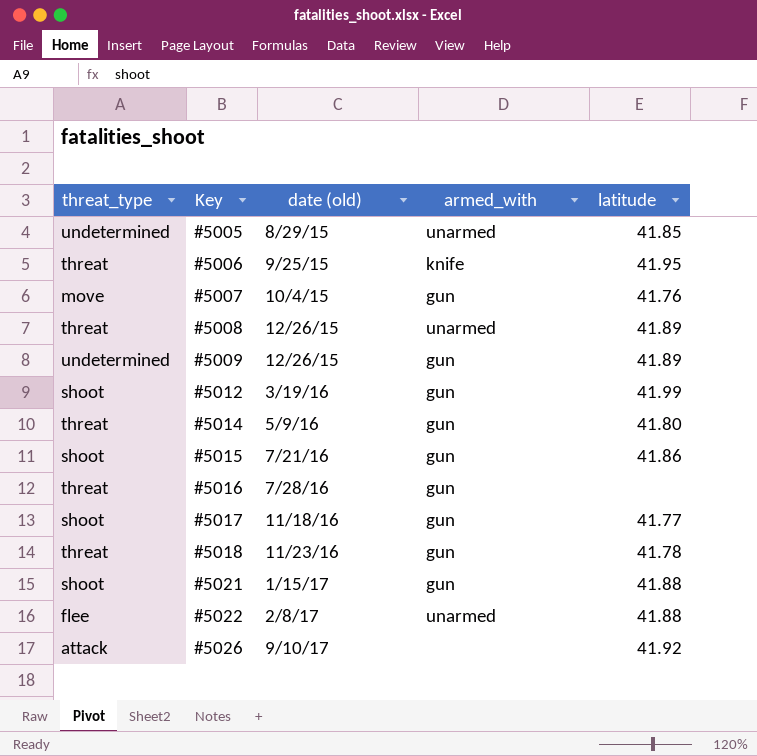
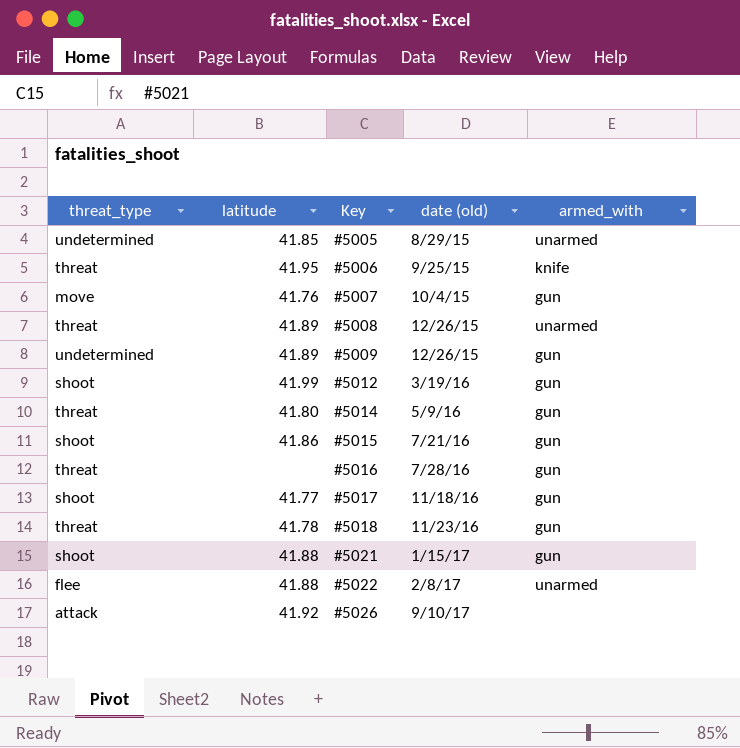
column latitude | position: 5 -> 2

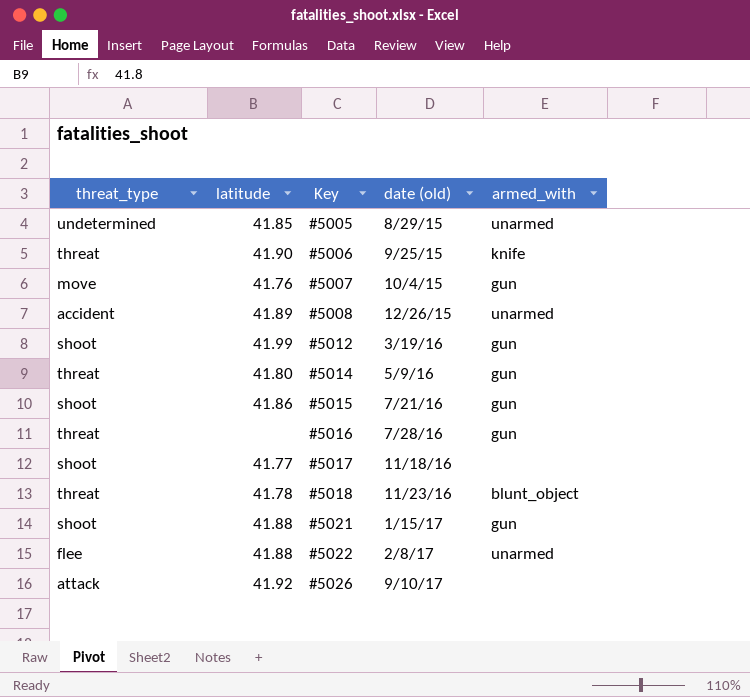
row #5009: undetermined | 41.89 | 12/26/15 | gun -> none
#5006 | latitude: 41.95 -> 41.90
#5008 | threat_type: threat -> accident
#5017 | armed_with: gun -> none
#5018 | armed_with: gun -> blunt_object

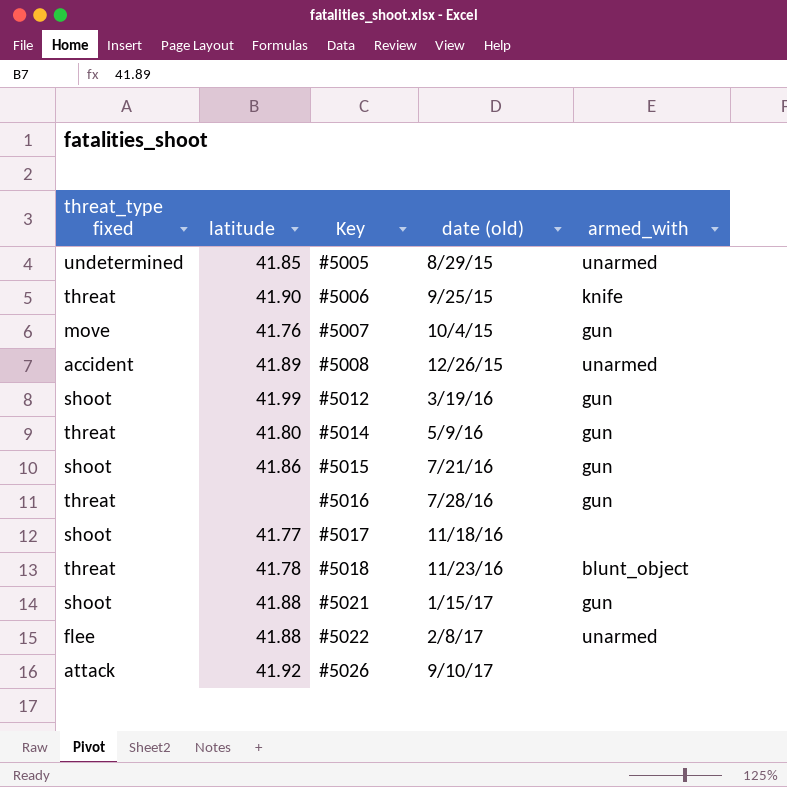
column name: threat_type -> threat_type fixed

